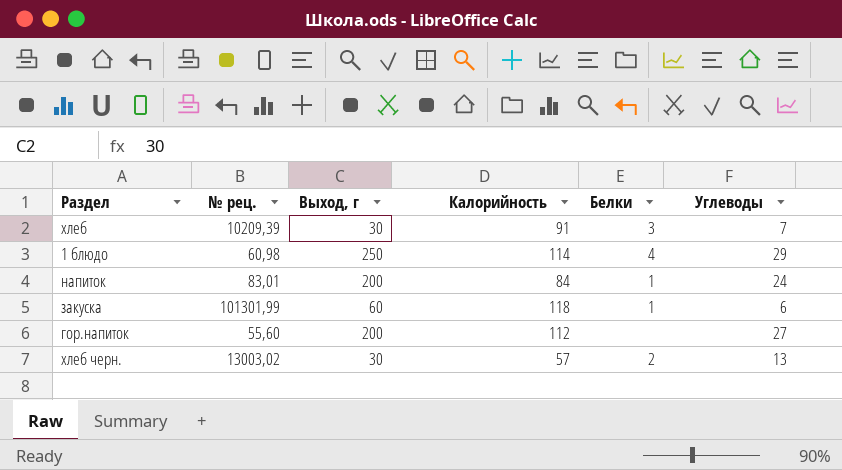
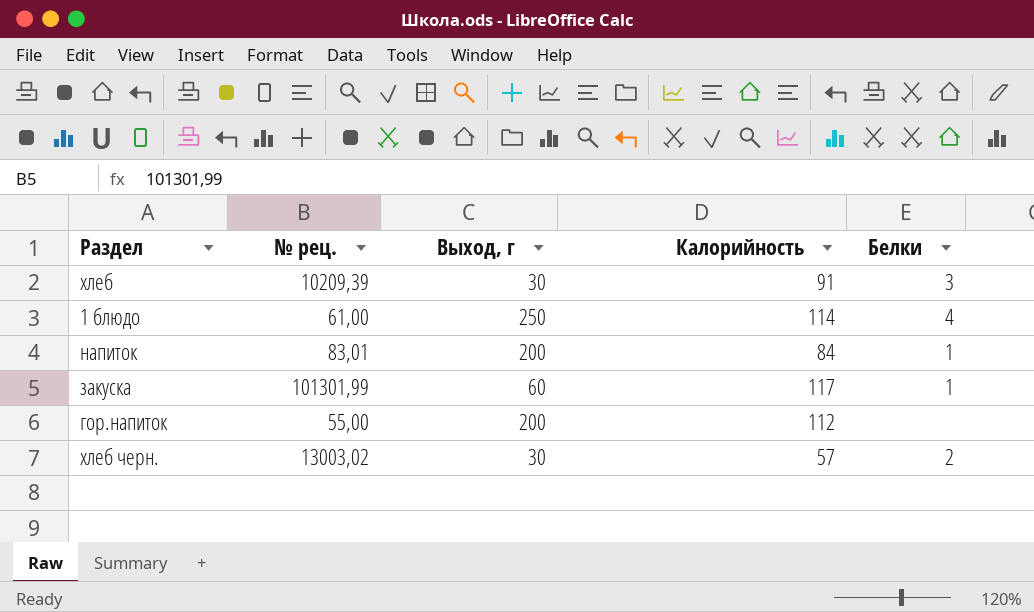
column Углеводы | position: 6 -> none
1 блюдо | № рец.: 60,98 -> 61,00
закуска | Калорийность: 118 -> 117
гор.напиток | № рец.: 55,60 -> 55,00

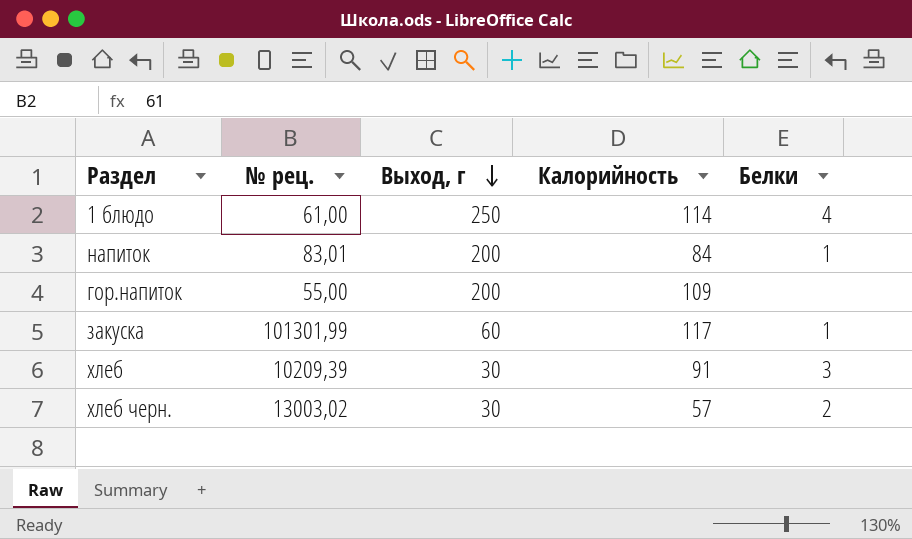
row order: none -> Выход, г descending
гор.напиток | Калорийность: 112 -> 109

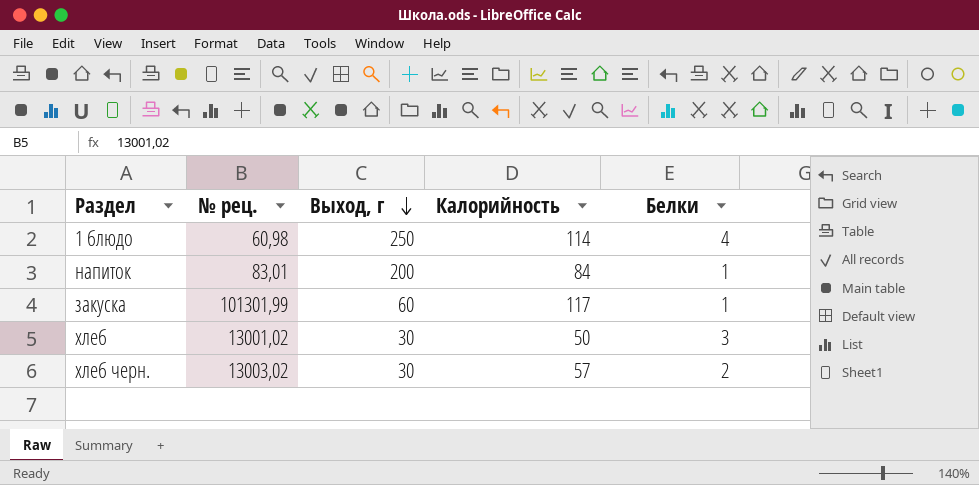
row гор.напиток: 55,00 | 200 | 109 | none -> none
1 блюдо | № рец.: 61,00 -> 60,98
хлеб | № рец.: 10209,39 -> 13001,02
хлеб | Калорийность: 91 -> 50

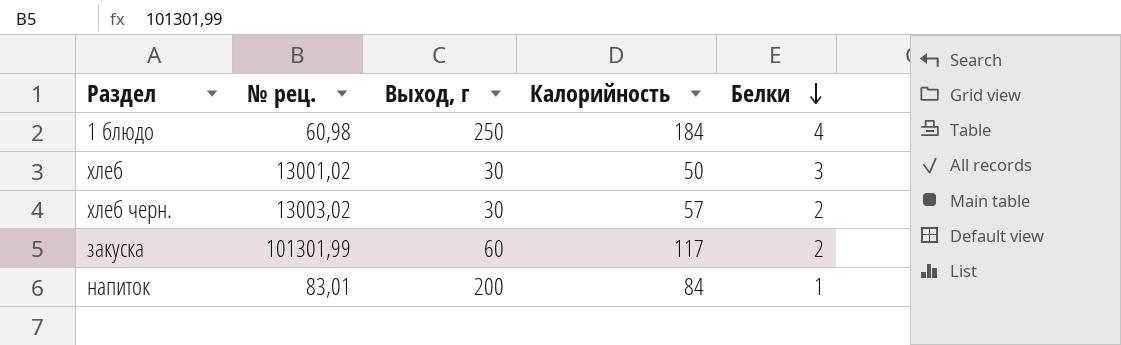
row order: Выход, г descending -> Белки descending
1 блюдо | Калорийность: 114 -> 184
закуска | Белки: 1 -> 2

